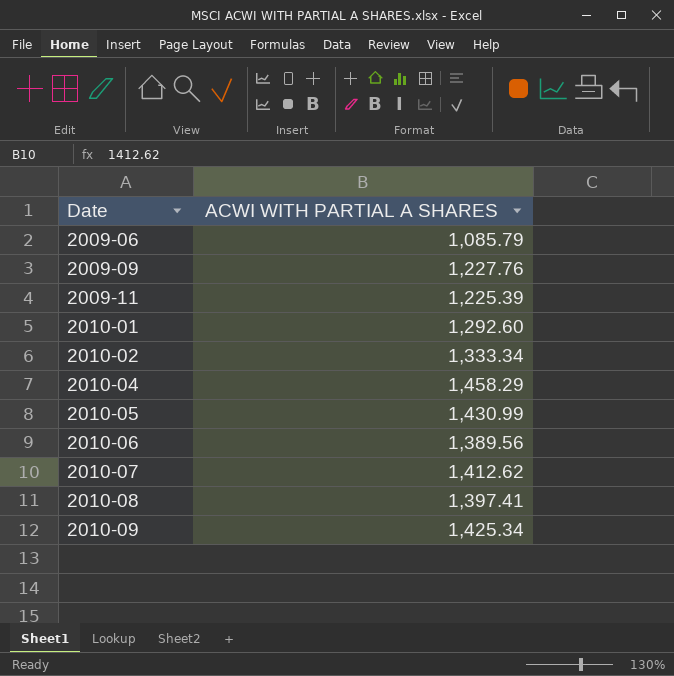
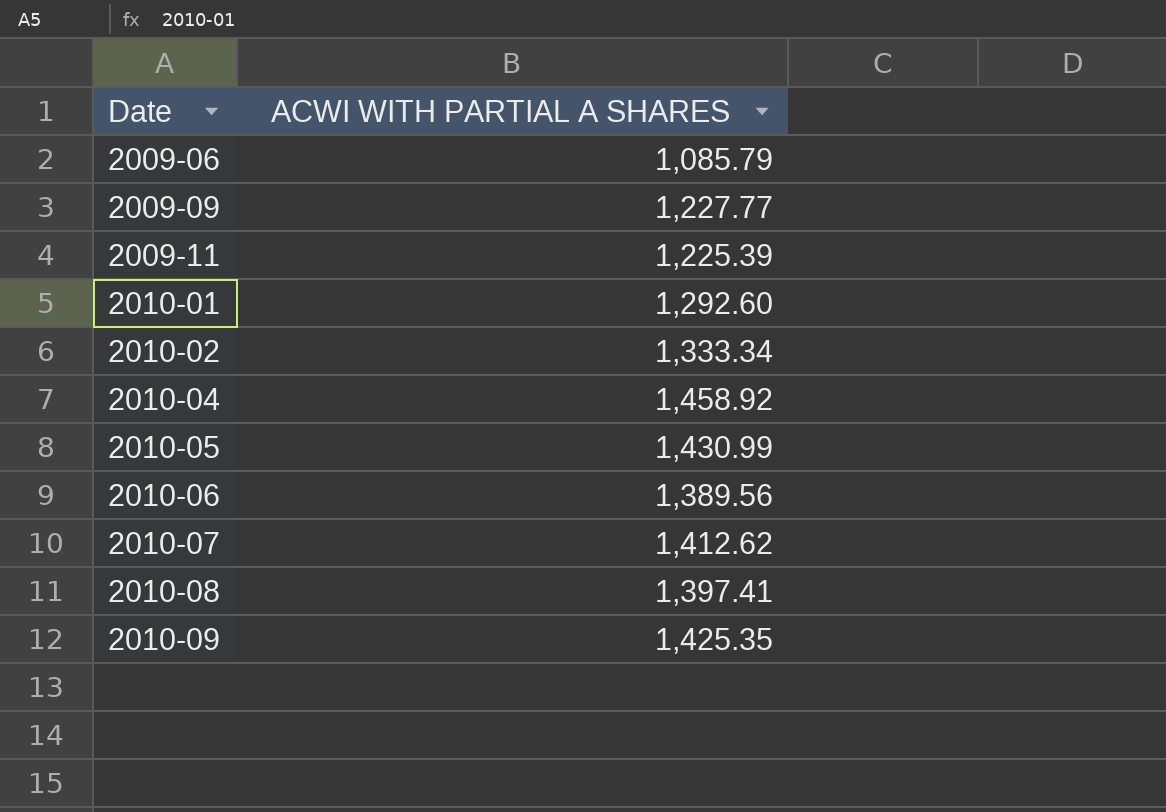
2009-09 | ACWI WITH PARTIAL A SHARES: 1,227.76 -> 1,227.77
2010-04 | ACWI WITH PARTIAL A SHARES: 1,458.29 -> 1,458.92
2010-09 | ACWI WITH PARTIAL A SHARES: 1,425.34 -> 1,425.35

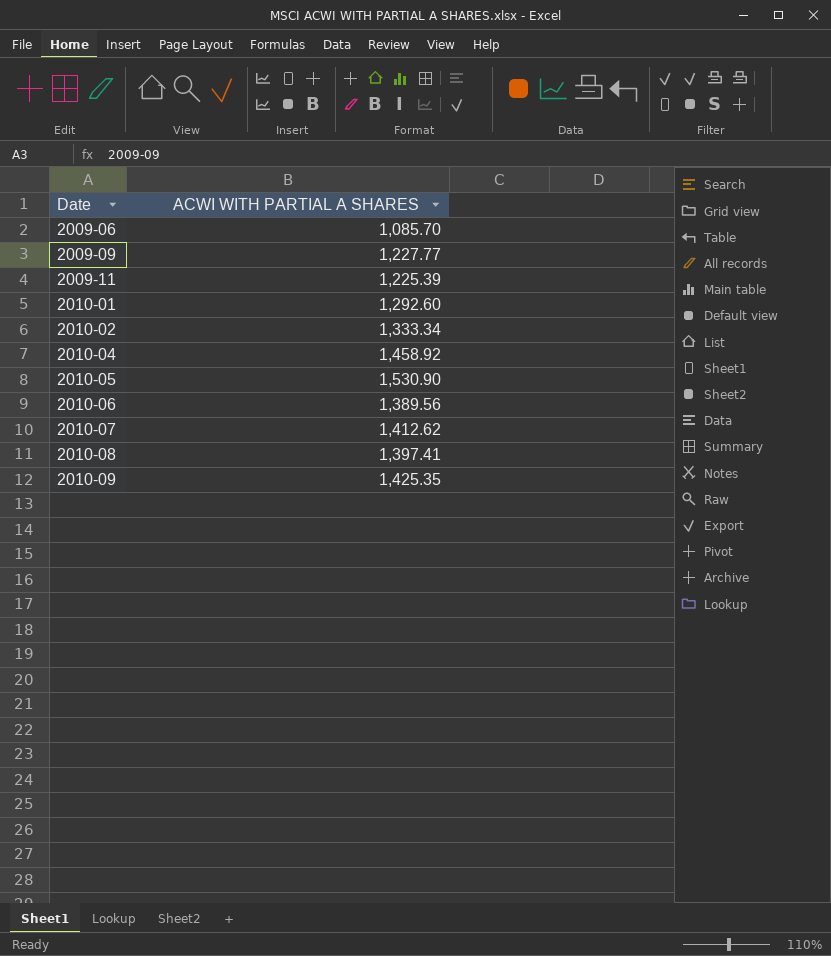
2009-06 | ACWI WITH PARTIAL A SHARES: 1,085.79 -> 1,085.70
2010-05 | ACWI WITH PARTIAL A SHARES: 1,430.99 -> 1,530.90

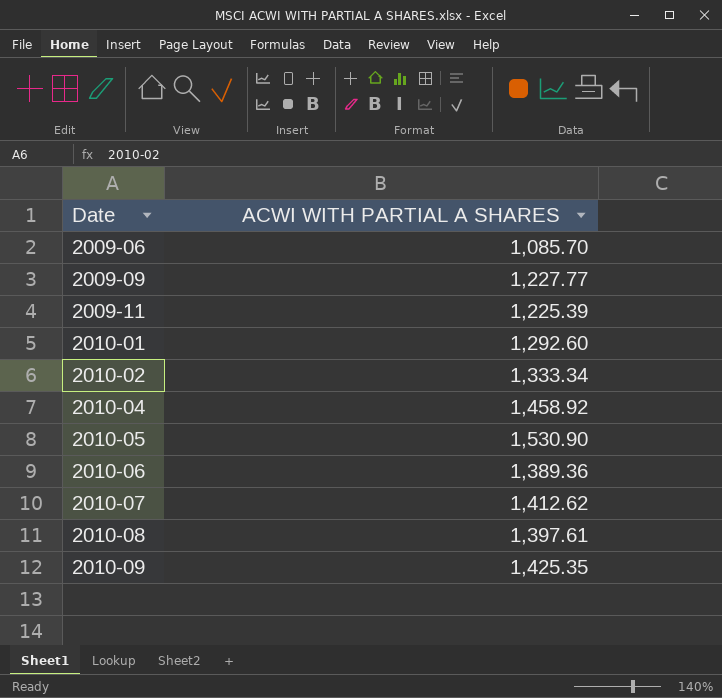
2010-06 | ACWI WITH PARTIAL A SHARES: 1,389.56 -> 1,389.36
2010-08 | ACWI WITH PARTIAL A SHARES: 1,397.41 -> 1,397.61

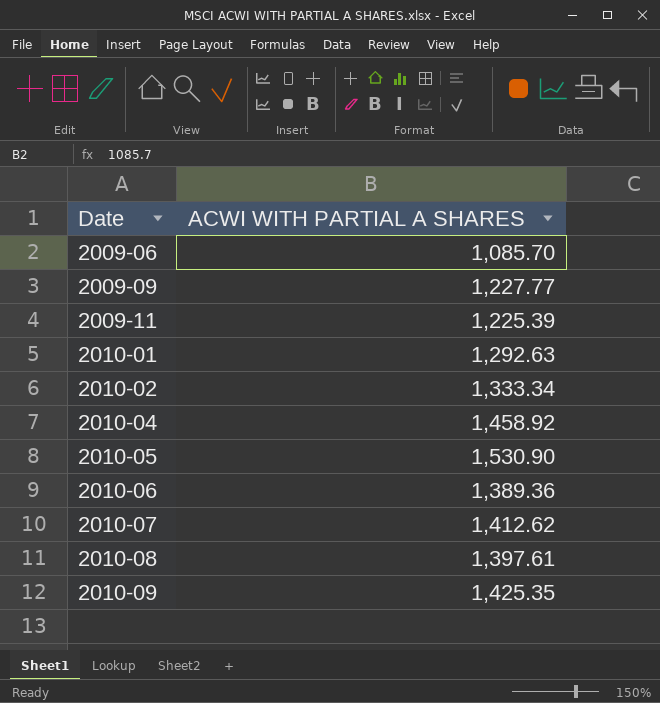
2010-01 | ACWI WITH PARTIAL A SHARES: 1,292.60 -> 1,292.63

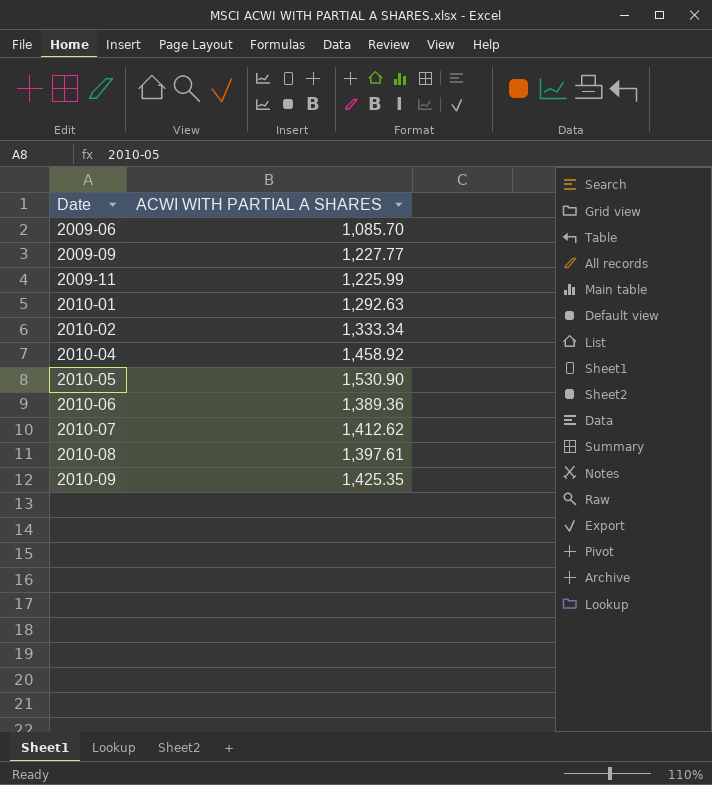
2009-11 | ACWI WITH PARTIAL A SHARES: 1,225.39 -> 1,225.99

